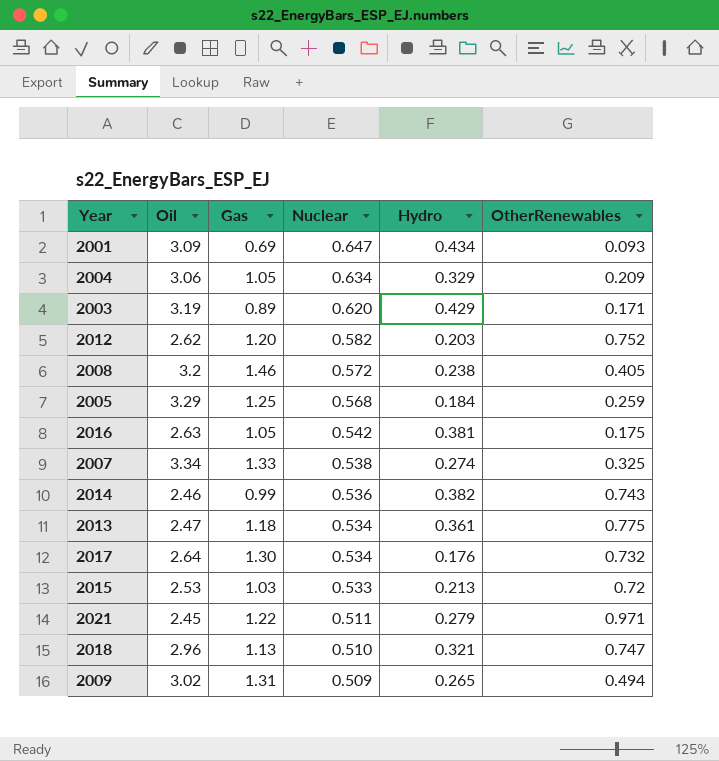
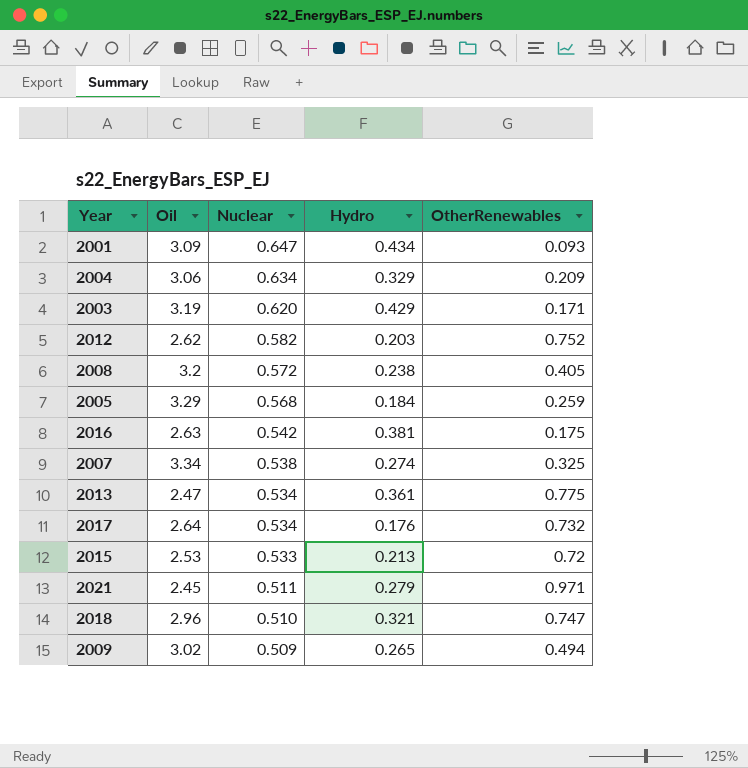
column Gas | position: 3 -> none
row 2014: 2.46 | 0.99 | 0.536 | 0.382 | 0.743 -> none

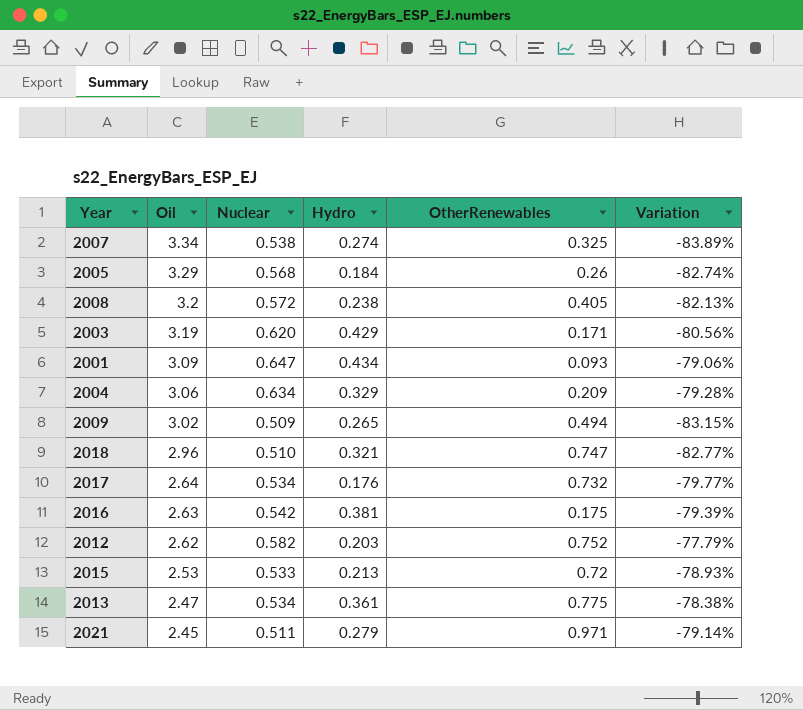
row order: Nuclear descending -> Oil descending
column Variation | formula: none -> ([Nuclear] - [Oil]) / [Oil]
2005 | OtherRenewables: 0.259 -> 0.26

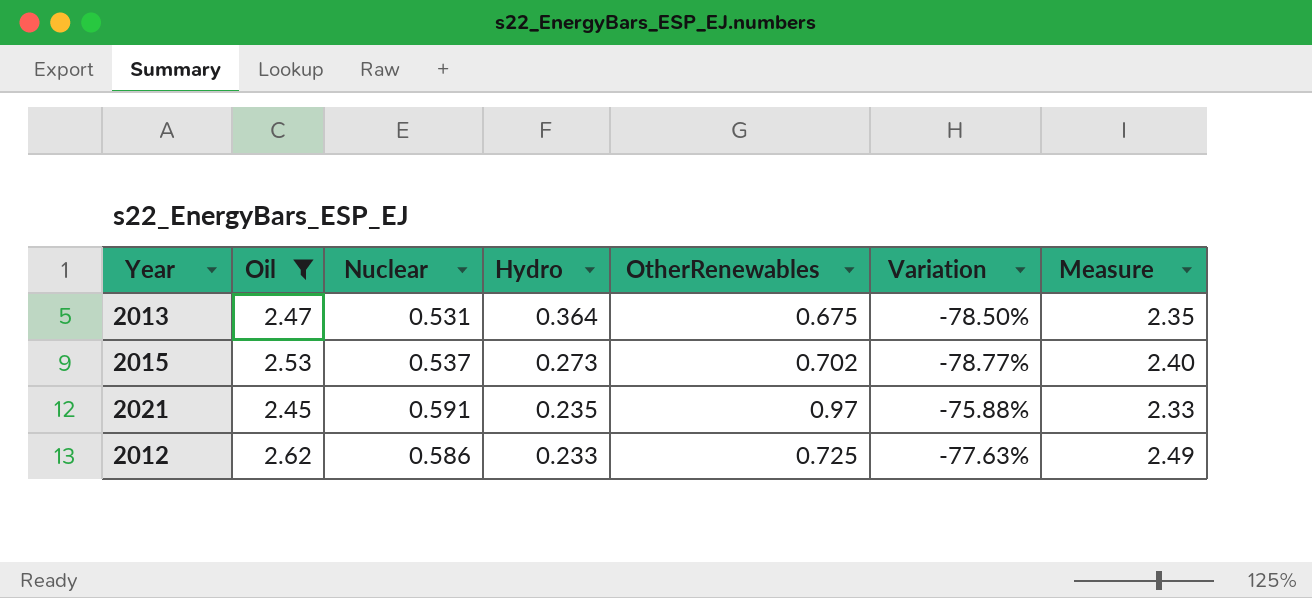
filter: none -> Oil <= 2.62
row order: Oil descending -> Hydro descending
column Measure | formula: none -> [Oil] * 0.95
2013 | Nuclear: 0.534 -> 0.531
2013 | Hydro: 0.361 -> 0.364
2013 | OtherRenewables: 0.775 -> 0.675
2013 | Variation: -78.38% -> -78.50%
2015 | Nuclear: 0.533 -> 0.537
2015 | Hydro: 0.213 -> 0.273
2015 | OtherRenewables: 0.72 -> 0.702
2015 | Variation: -78.93% -> -78.77%
2021 | Nuclear: 0.511 -> 0.591
2021 | Hydro: 0.279 -> 0.235
2021 | OtherRenewables: 0.971 -> 0.97
2021 | Variation: -79.14% -> -75.88%
2012 | Nuclear: 0.582 -> 0.586
2012 | Hydro: 0.203 -> 0.233
2012 | OtherRenewables: 0.752 -> 0.725
2012 | Variation: -77.79% -> -77.63%

